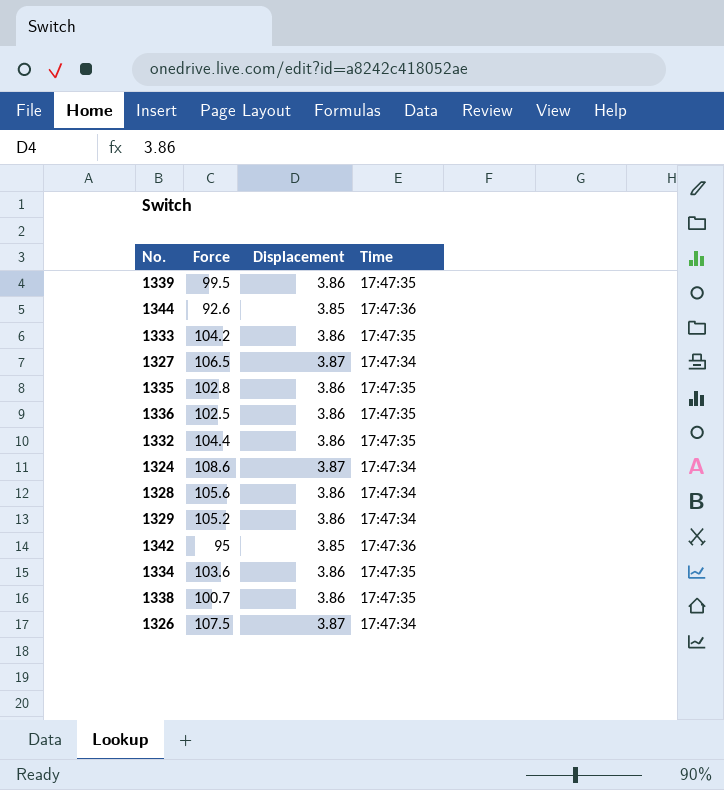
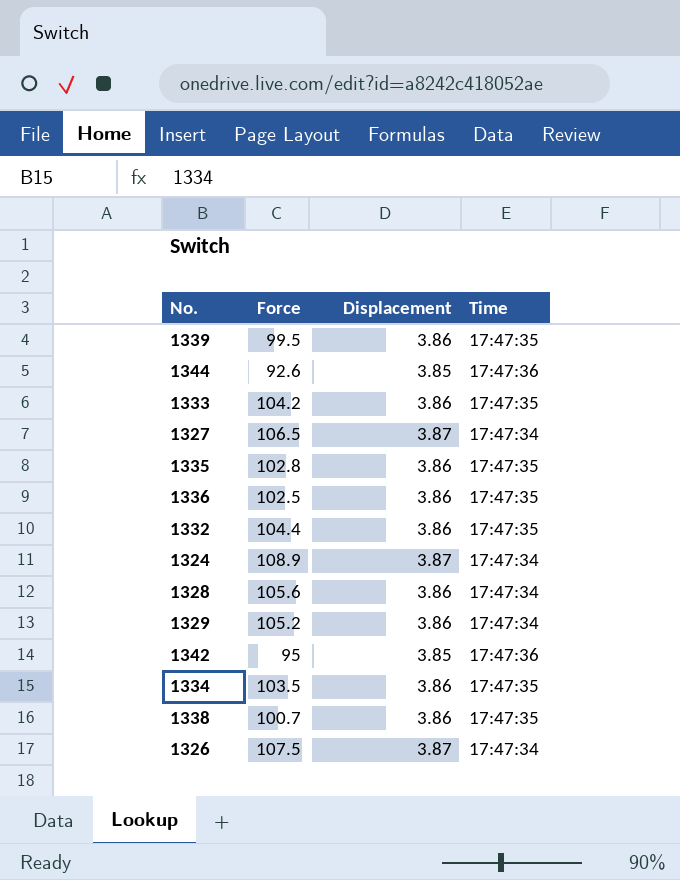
1324 | Force: 108.6 -> 108.9
1334 | Force: 103.6 -> 103.5

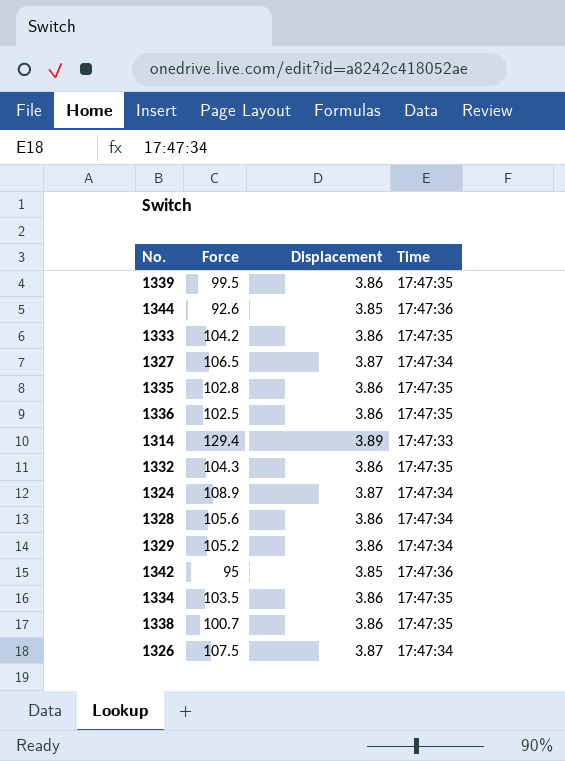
row 1314: none -> 129.4 | 3.89 | 17:47:33
1332 | Force: 104.4 -> 104.3

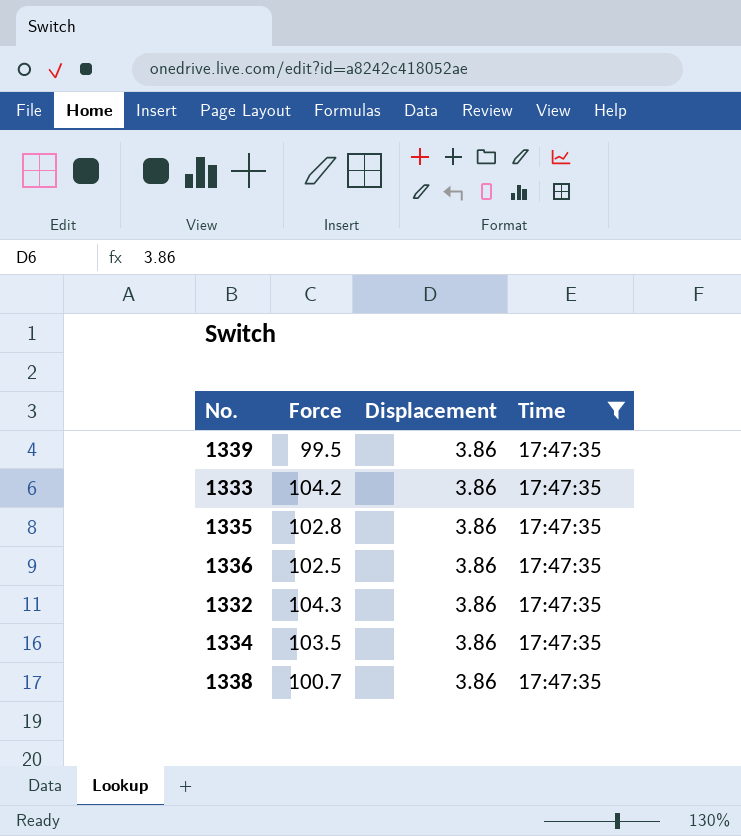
filter: none -> Time = 17:47:35

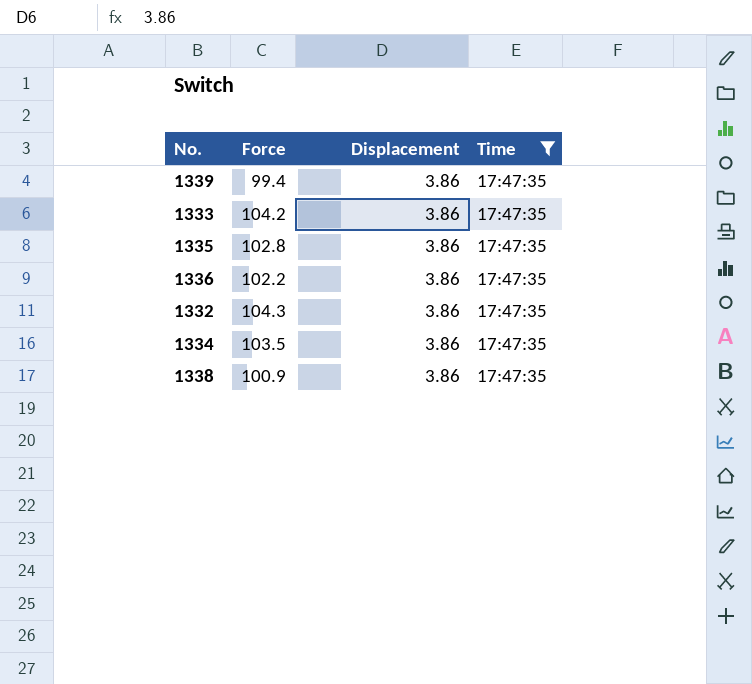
1339 | Force: 99.5 -> 99.4
1336 | Force: 102.5 -> 102.2
1338 | Force: 100.7 -> 100.9

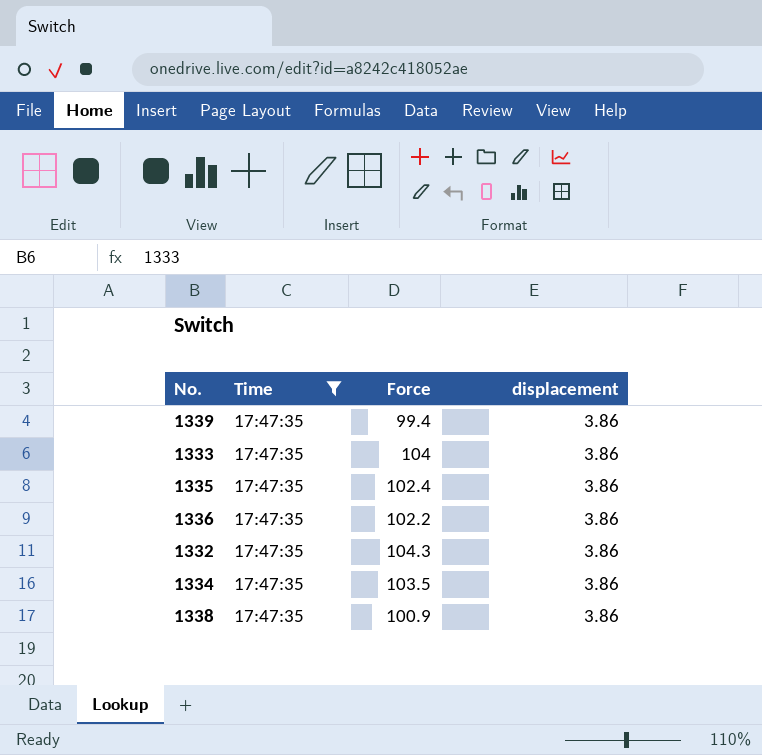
column Time | position: 4 -> 2
column name: Displacement -> displacement
1333 | Force: 104.2 -> 104
1335 | Force: 102.8 -> 102.4

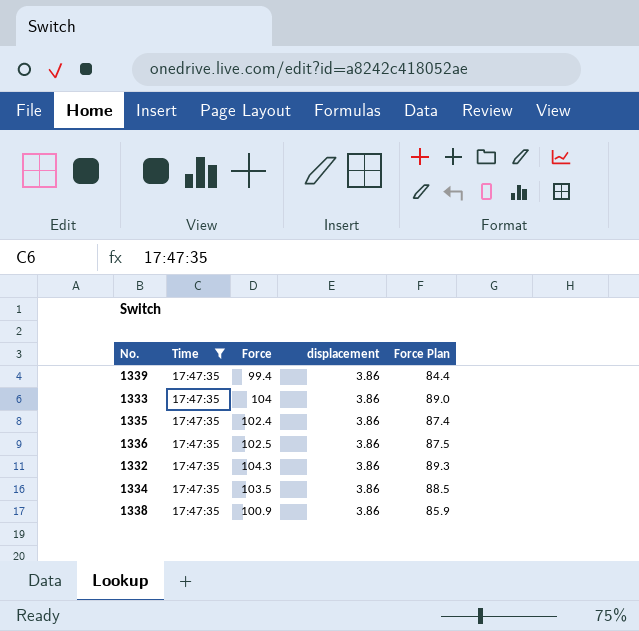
column Force Plan | formula: none -> [Force] - 15
1336 | Force: 102.2 -> 102.5

